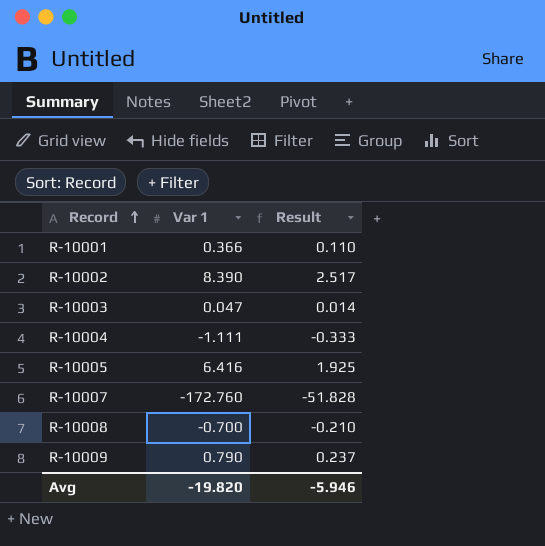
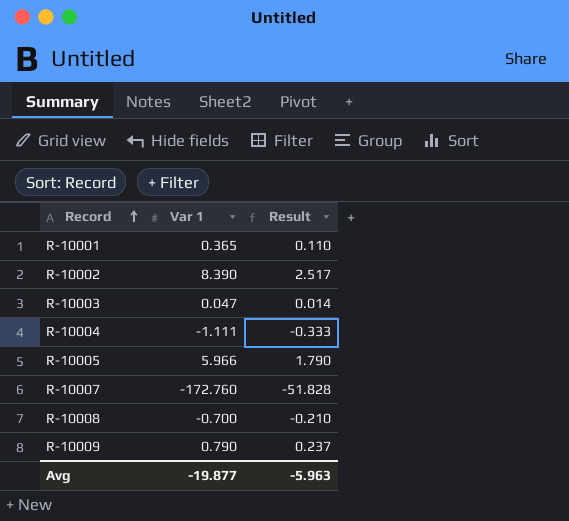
R-10001 | Var 1: 0.366 -> 0.365
R-10005 | Var 1: 6.416 -> 5.966
R-10005 | Result: 1.925 -> 1.790
Avg | Var 1: -19.820 -> -19.877
Avg | Result: -5.946 -> -5.963

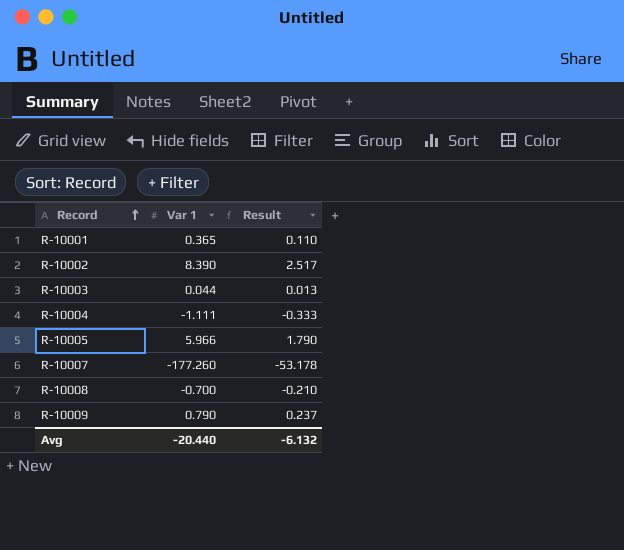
R-10003 | Var 1: 0.047 -> 0.044
R-10003 | Result: 0.014 -> 0.013
R-10007 | Var 1: -172.760 -> -177.260
R-10007 | Result: -51.828 -> -53.178
Avg | Var 1: -19.877 -> -20.440
Avg | Result: -5.963 -> -6.132

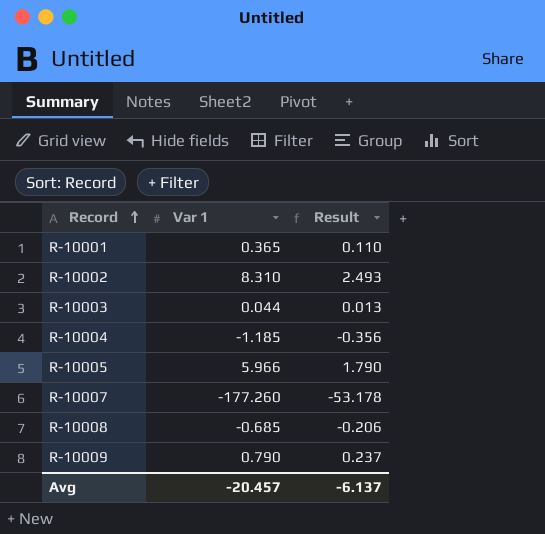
R-10002 | Var 1: 8.390 -> 8.310
R-10002 | Result: 2.517 -> 2.493
R-10004 | Var 1: -1.111 -> -1.185
R-10004 | Result: -0.333 -> -0.356
R-10008 | Var 1: -0.700 -> -0.685
R-10008 | Result: -0.210 -> -0.206
Avg | Var 1: -20.440 -> -20.457
Avg | Result: -6.132 -> -6.137

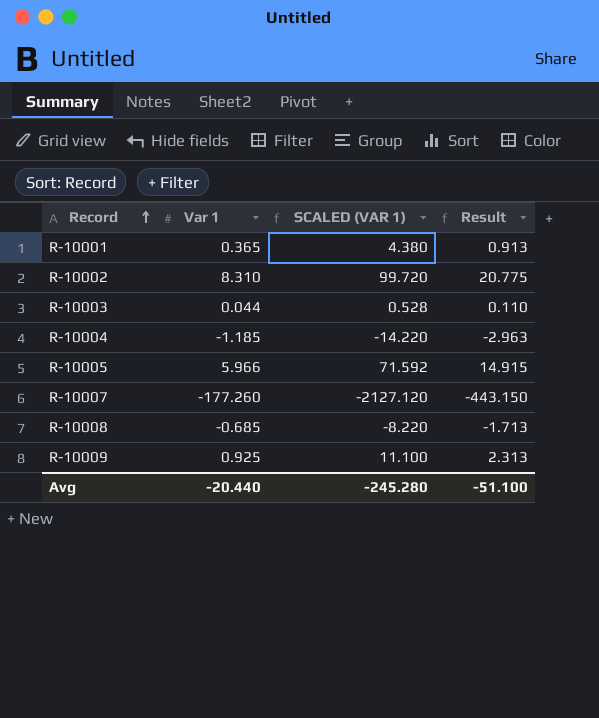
column SCALED (VAR 1) | formula: none -> [Var 1] * 12
column Result | formula: [Var 1] * 0.3 -> [Var 1] * 2.5
R-10009 | Var 1: 0.790 -> 0.925
Avg | Var 1: -20.457 -> -20.440
Avg | Result: -6.137 -> -51.100

